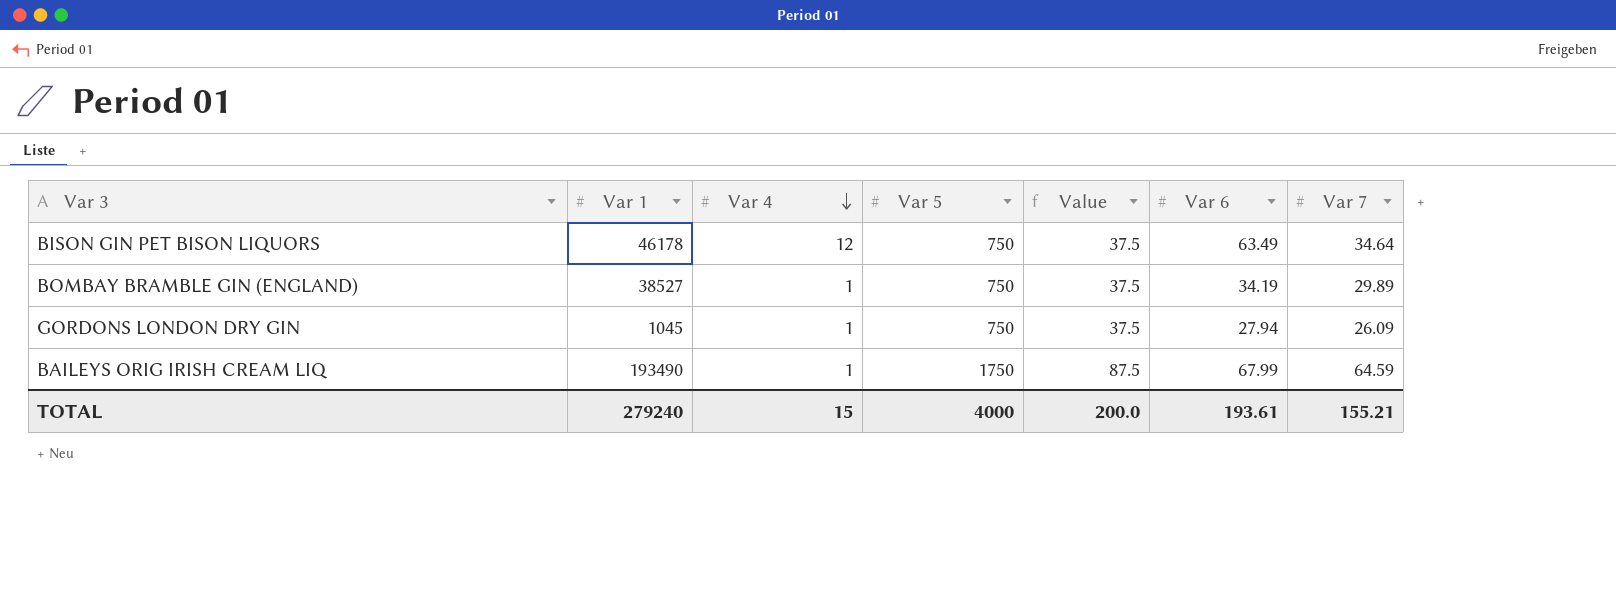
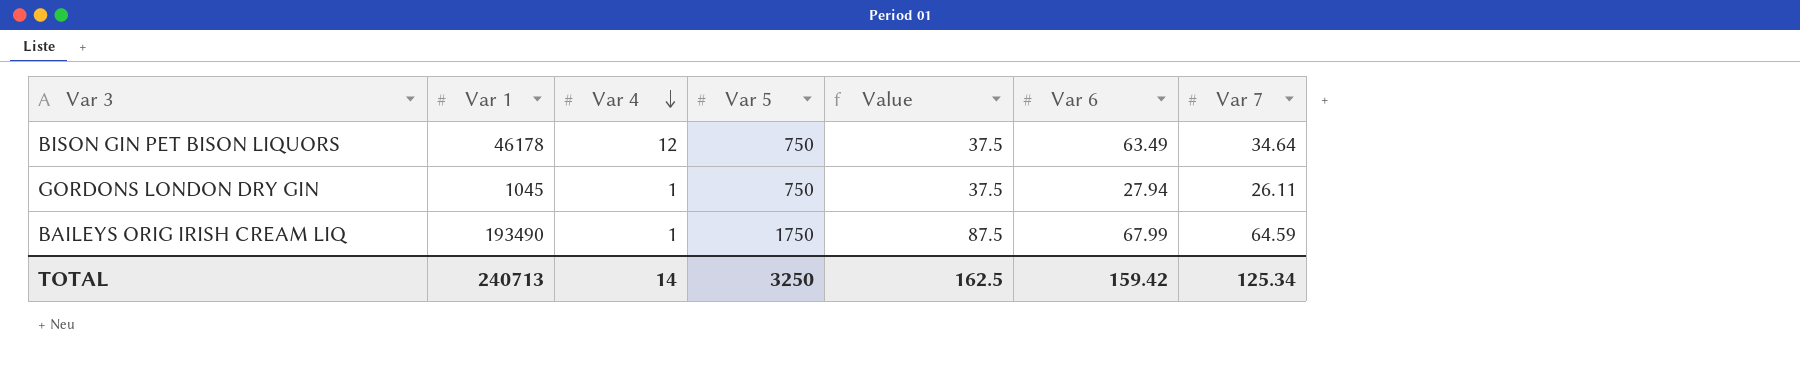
row BOMBAY BRAMBLE GIN (ENGLAND): 38527 | 1 | 750 | 37.5 | 34.19 | 29.89 -> none
GORDONS LONDON DRY GIN | Var 7: 26.09 -> 26.11
TOTAL | Var 1: 279240 -> 240713
TOTAL | Var 4: 15 -> 14
TOTAL | Var 5: 4000 -> 3250
TOTAL | Value: 200.0 -> 162.5
TOTAL | Var 6: 193.61 -> 159.42
TOTAL | Var 7: 155.21 -> 125.34

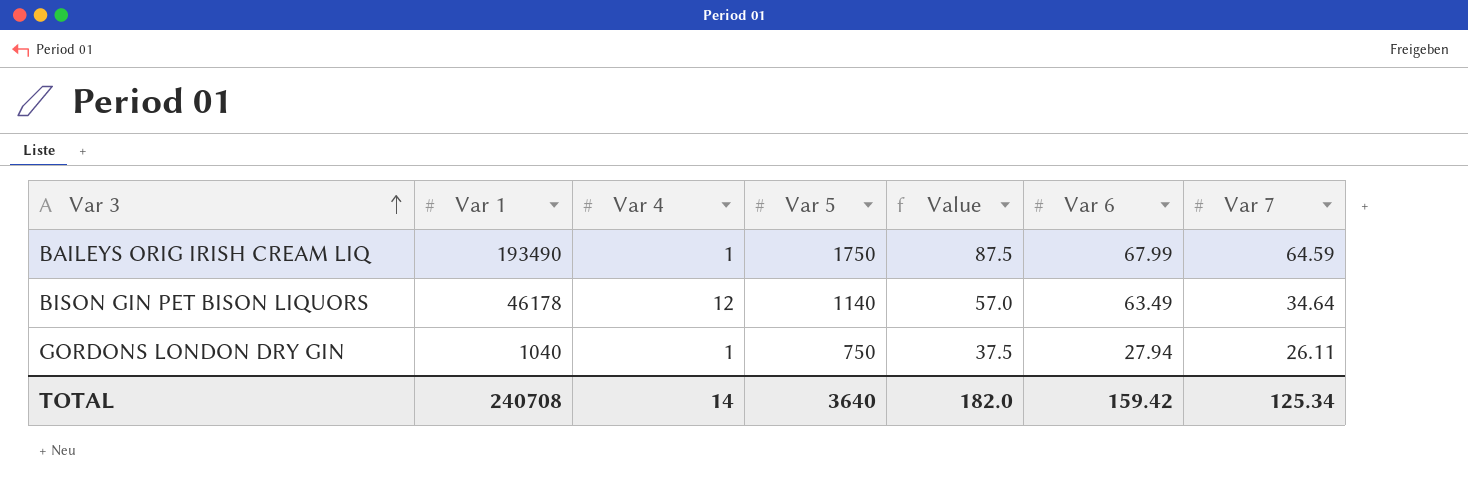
row order: Var 4 descending -> Var 3 ascending
BISON GIN PET BISON LIQUORS | Var 5: 750 -> 1140
BISON GIN PET BISON LIQUORS | Value: 37.5 -> 57.0
GORDONS LONDON DRY GIN | Var 1: 1045 -> 1040
TOTAL | Var 1: 240713 -> 240708
TOTAL | Var 5: 3250 -> 3640
TOTAL | Value: 162.5 -> 182.0

